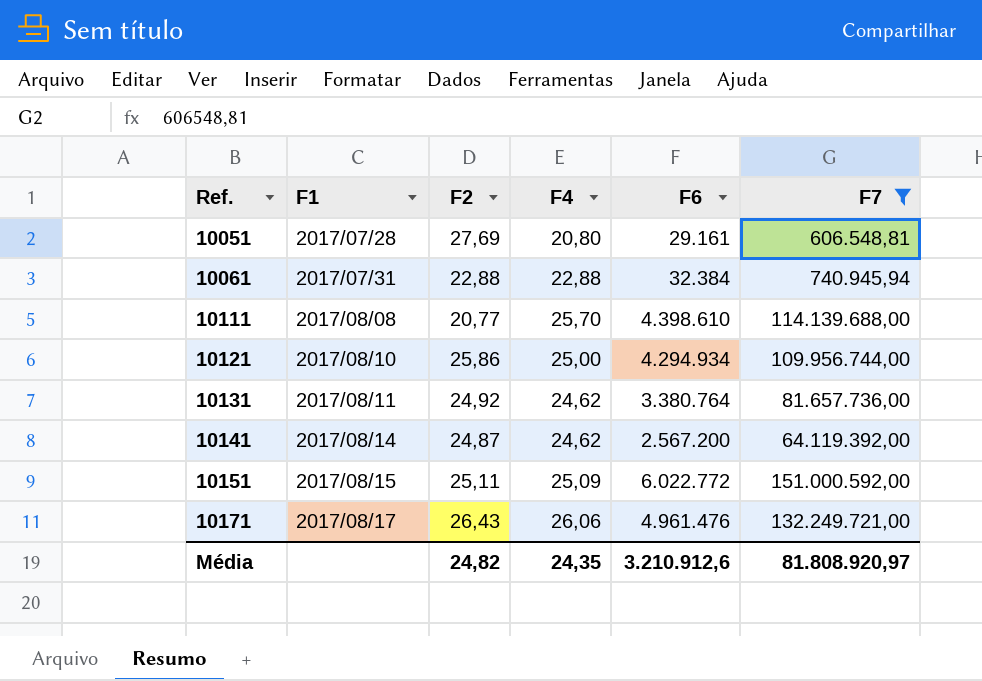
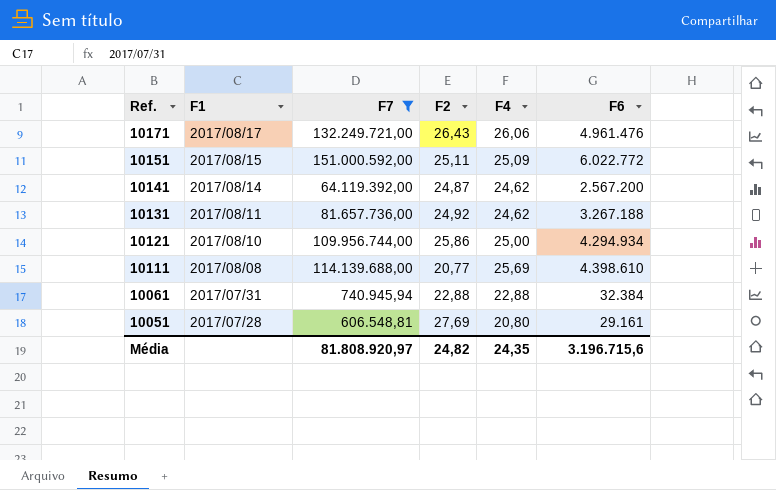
row order: Ref. ascending -> Ref. descending
column F7 | position: 6 -> 3
10131 | F6: 3.380.764 -> 3.267.188
10111 | F4: 25,70 -> 25,69
Média | F6: 3.210.912,6 -> 3.196.715,6

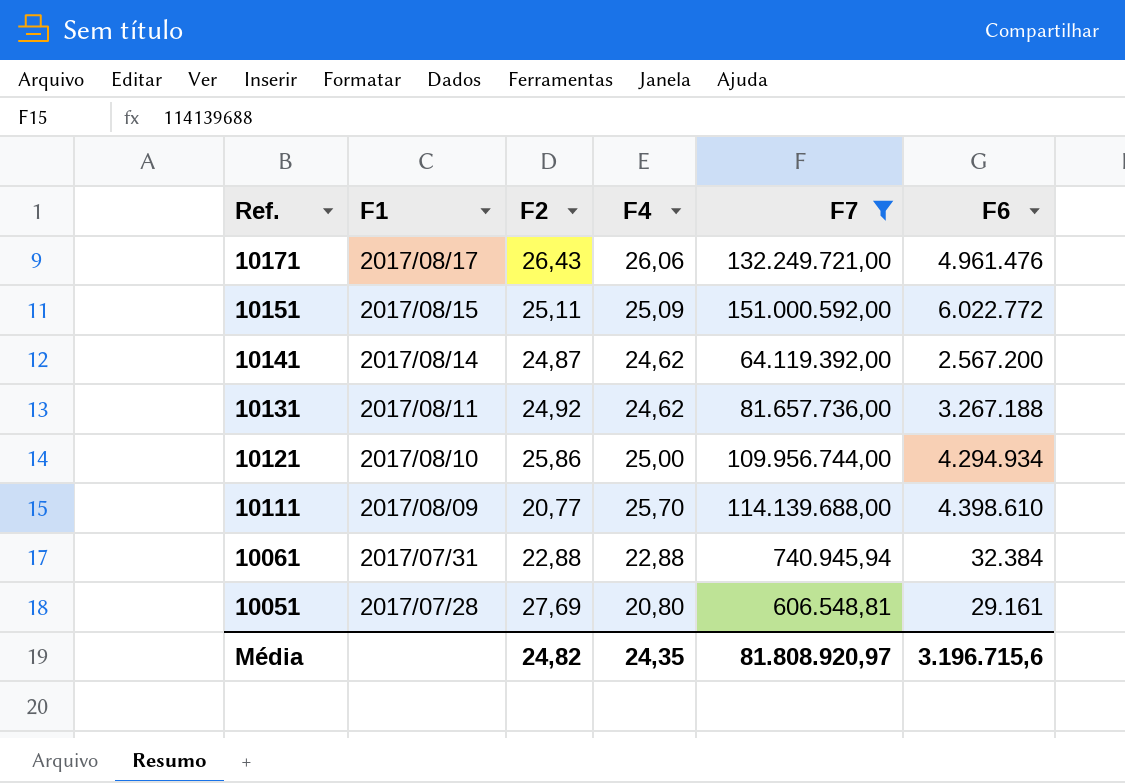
column F7 | position: 3 -> 5
10111 | F1: 2017/08/08 -> 2017/08/09
10111 | F4: 25,69 -> 25,70

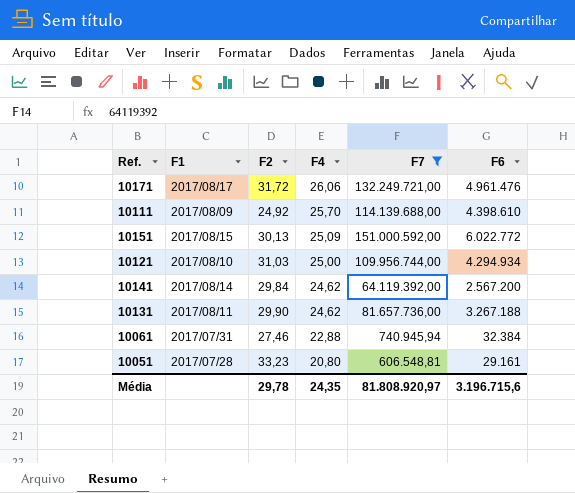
row order: Ref. descending -> F4 descending
10171 | F2: 26,43 -> 31,72
10111 | F2: 20,77 -> 24,92
10151 | F2: 25,11 -> 30,13
10121 | F2: 25,86 -> 31,03
10141 | F2: 24,87 -> 29,84
10131 | F2: 24,92 -> 29,90
10061 | F2: 22,88 -> 27,46
10051 | F2: 27,69 -> 33,23
Média | F2: 24,82 -> 29,78

